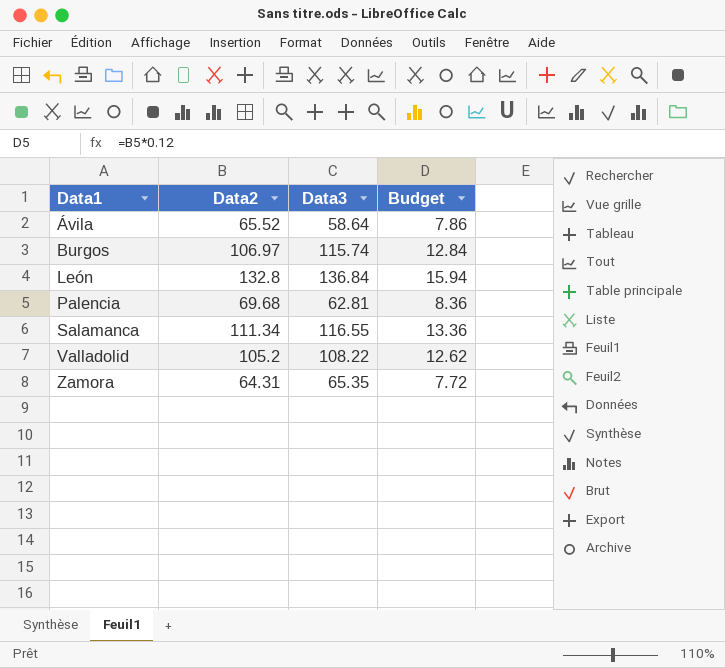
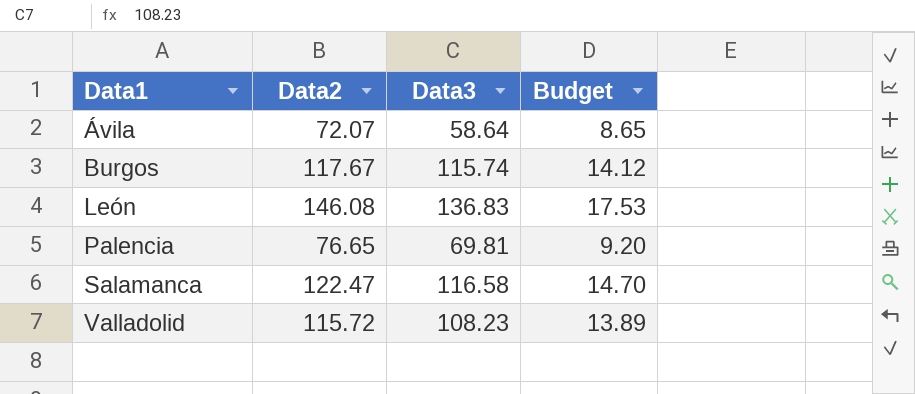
row Zamora: 64.31 | 65.35 | 7.72 -> none
Ávila | Data2: 65.52 -> 72.07
Ávila | Budget: 7.86 -> 8.65
Burgos | Data2: 106.97 -> 117.67
Burgos | Budget: 12.84 -> 14.12
León | Data2: 132.8 -> 146.08
León | Data3: 136.84 -> 136.83
León | Budget: 15.94 -> 17.53
Palencia | Data2: 69.68 -> 76.65
Palencia | Data3: 62.81 -> 69.81
Palencia | Budget: 8.36 -> 9.20
Salamanca | Data2: 111.34 -> 122.47
Salamanca | Data3: 116.55 -> 116.58
Salamanca | Budget: 13.36 -> 14.70
Valladolid | Data2: 105.2 -> 115.72
Valladolid | Data3: 108.22 -> 108.23
Valladolid | Budget: 12.62 -> 13.89

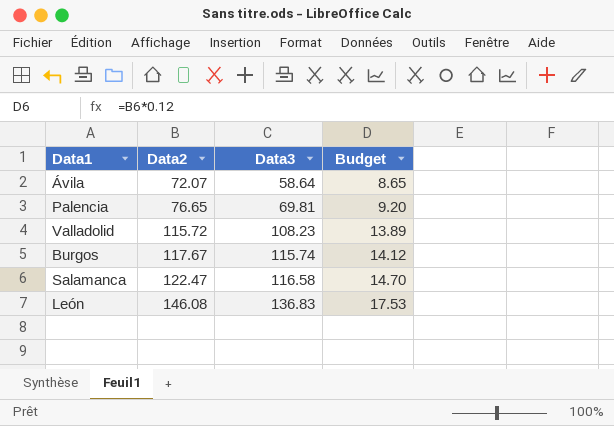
row order: Data1 ascending -> Data2 ascending

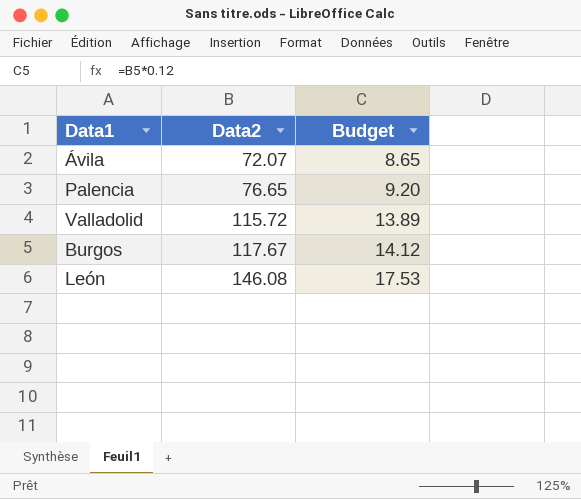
column Data3 | position: 3 -> none
row Salamanca: 122.47 | 116.58 | 14.70 -> none

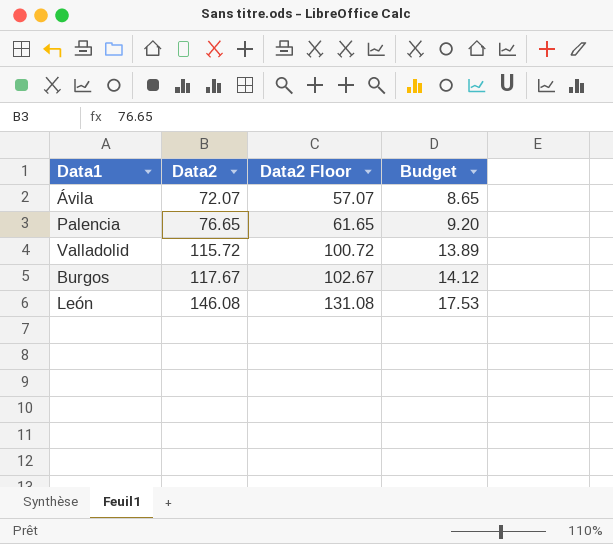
column Data2 Floor | formula: none -> [Data2] - 15

